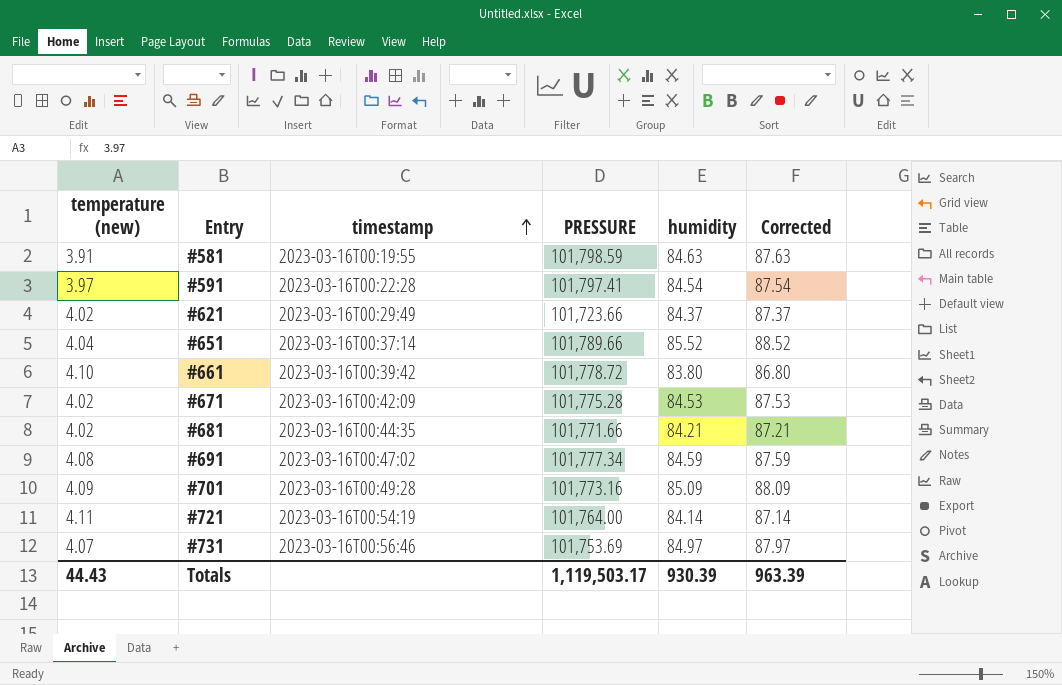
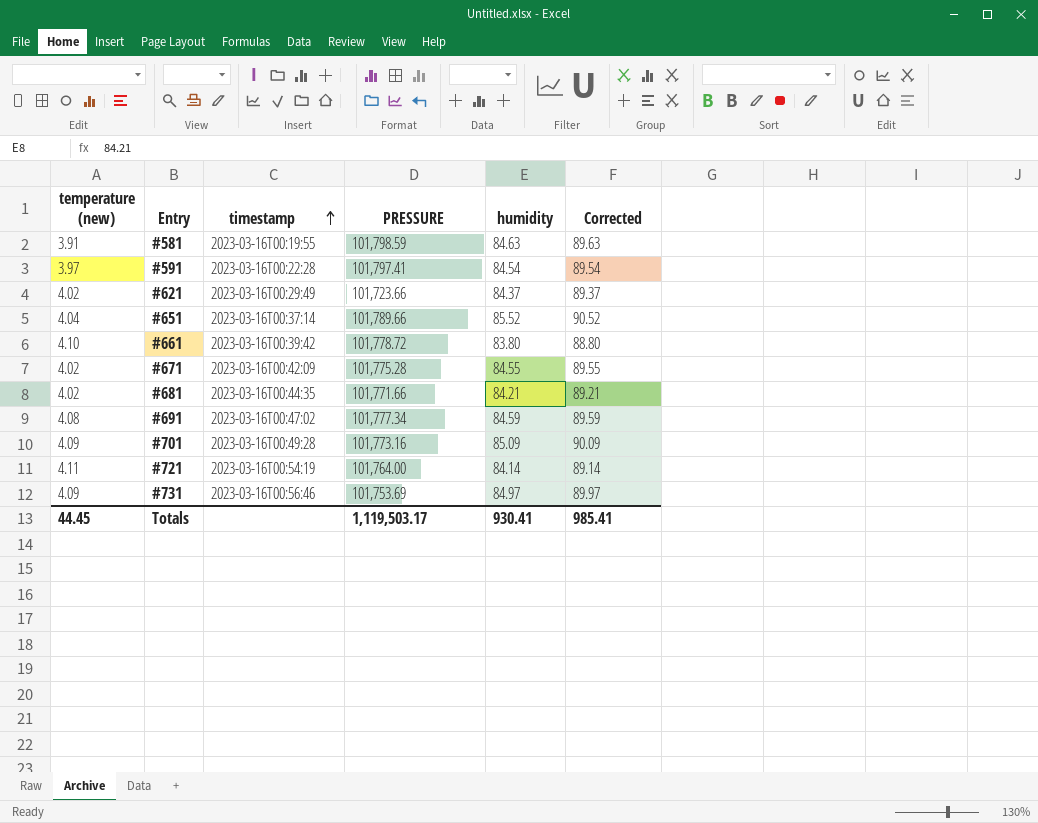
column Corrected | formula: [humidity] + 3 -> [humidity] + 5
#671 | humidity: 84.53 -> 84.55
#731 | temperature (new): 4.07 -> 4.09
Totals | temperature (new): 44.43 -> 44.45
Totals | humidity: 930.39 -> 930.41
Totals | Corrected: 963.39 -> 985.41

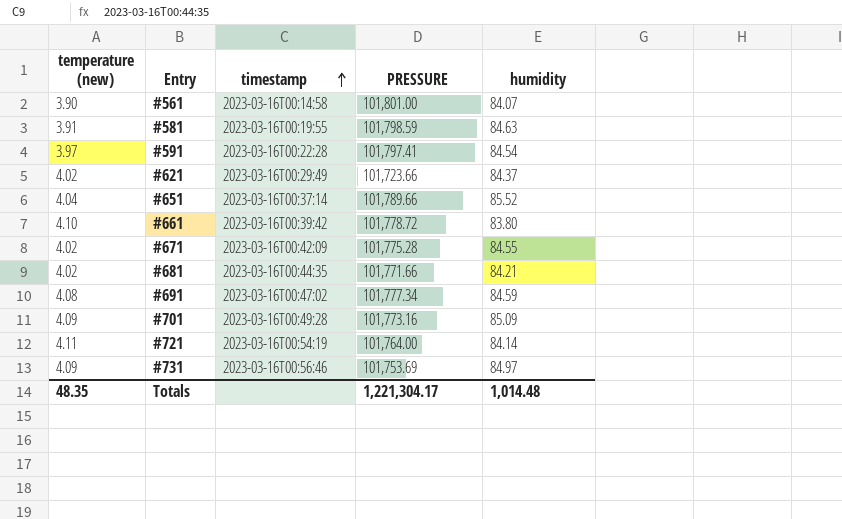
column Corrected | formula: [humidity] + 5 -> none
row #561: none -> 3.90 | 2023-03-16T00:14:58 | 101,801.00 | 84.07
Totals | temperature (new): 44.45 -> 48.35
Totals | PRESSURE: 1,119,503.17 -> 1,221,304.17
Totals | humidity: 930.41 -> 1,014.48

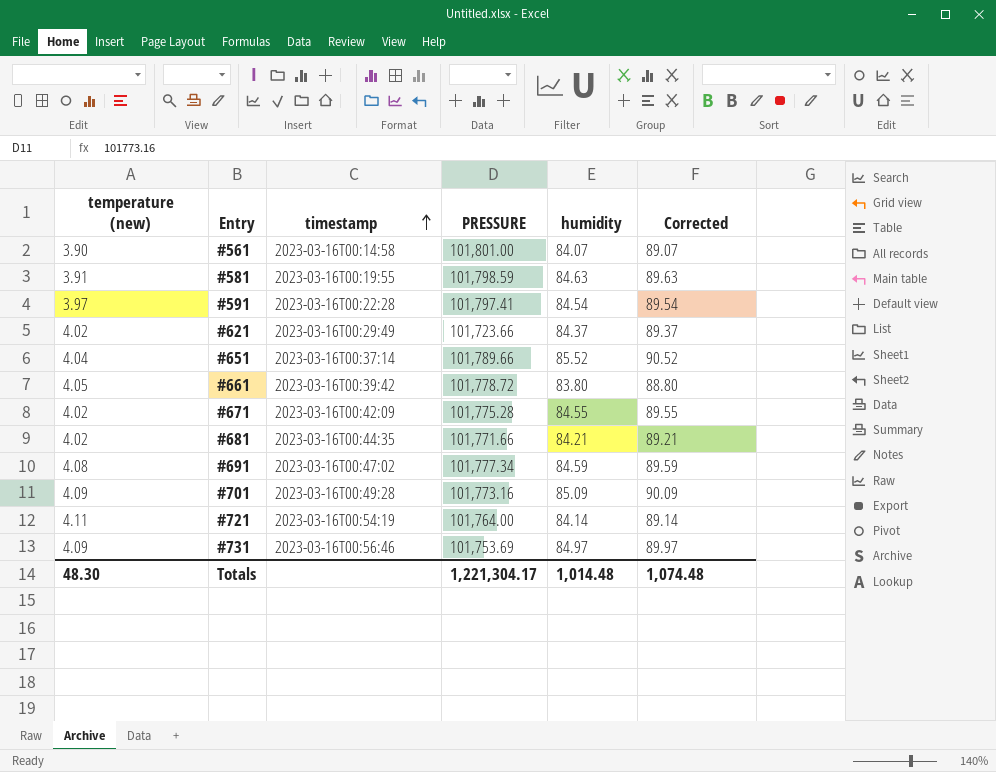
column Corrected | formula: none -> [humidity] + 5
#661 | temperature (new): 4.10 -> 4.05
Totals | temperature (new): 48.35 -> 48.30

